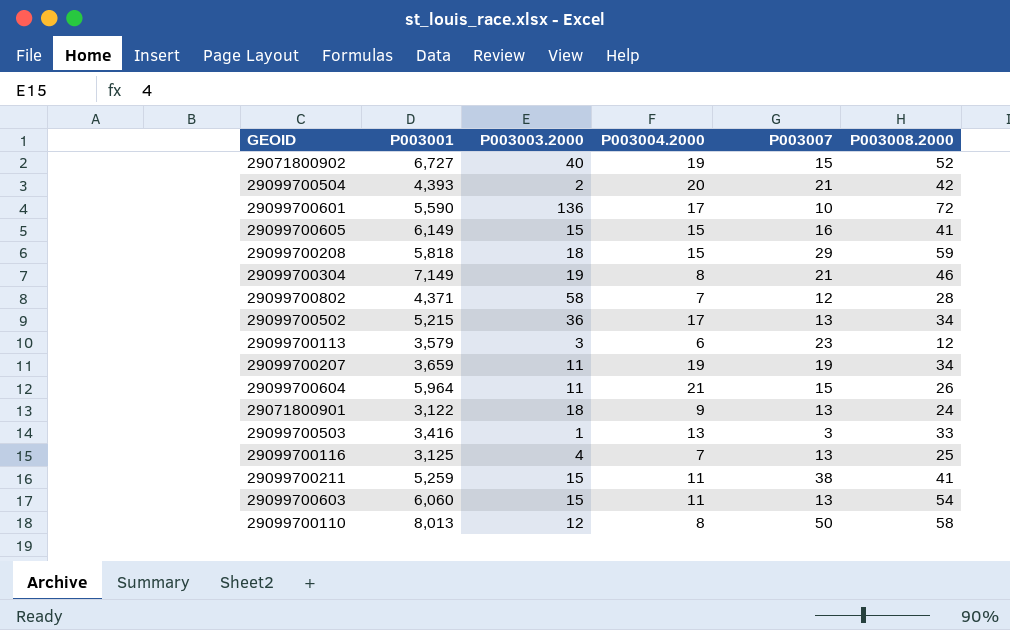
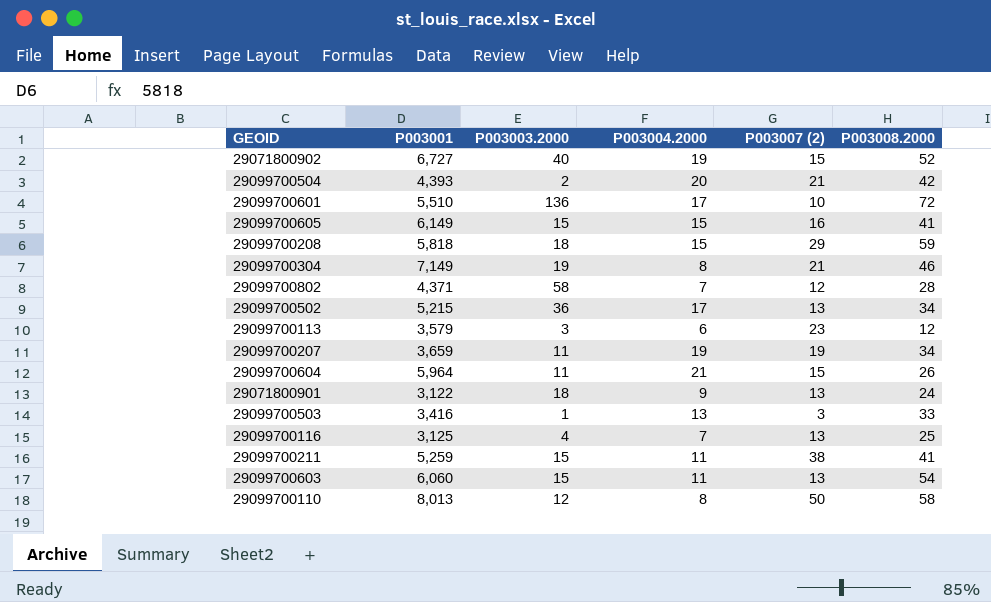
column name: P003007 -> P003007 (2)
29099700601 | P003001: 5,590 -> 5,510

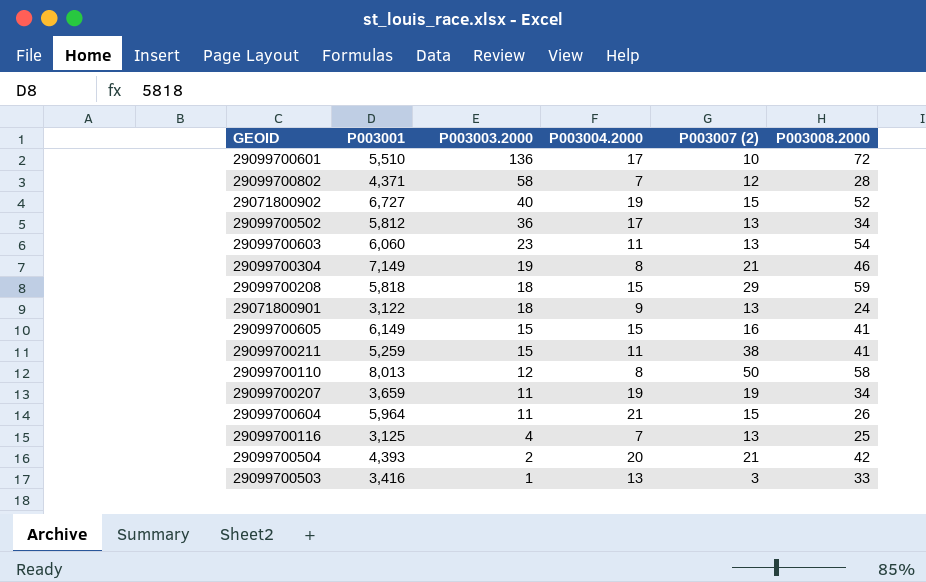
row order: none -> P003003.2000 descending
row 29099700113: 3,579 | 3 | 6 | 23 | 12 -> none
29099700502 | P003001: 5,215 -> 5,812
29099700603 | P003003.2000: 15 -> 23

